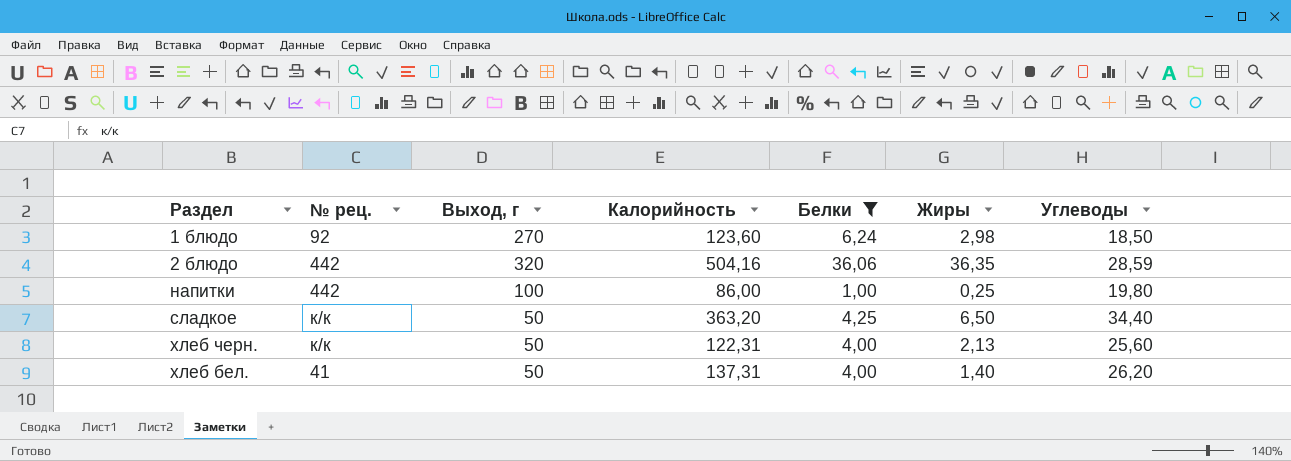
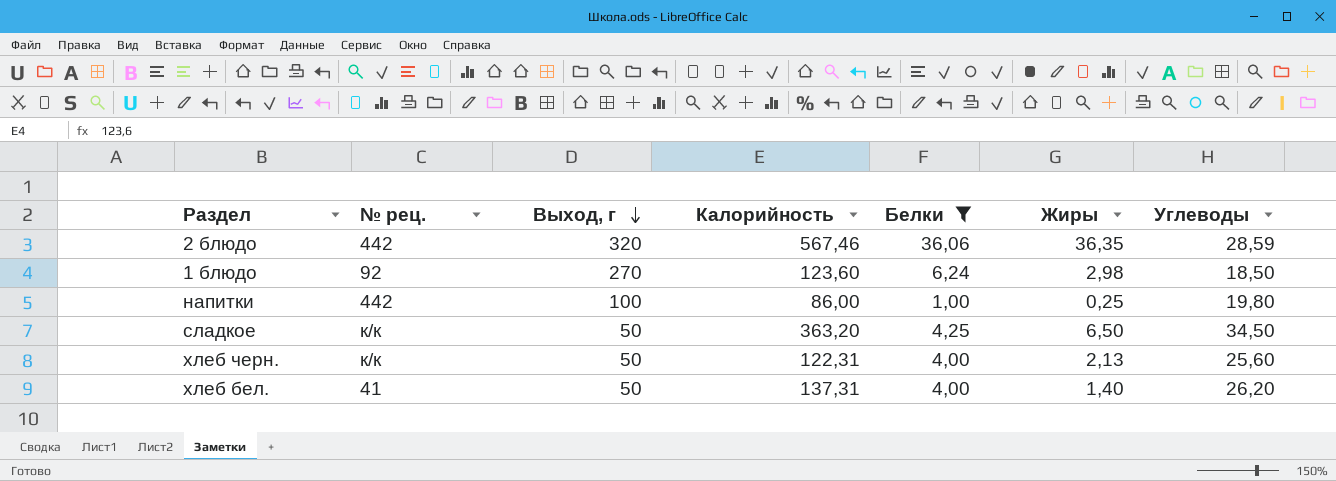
row order: none -> Выход, г descending
2 блюдо | Калорийность: 504,16 -> 567,46
сладкое | Углеводы: 34,40 -> 34,50

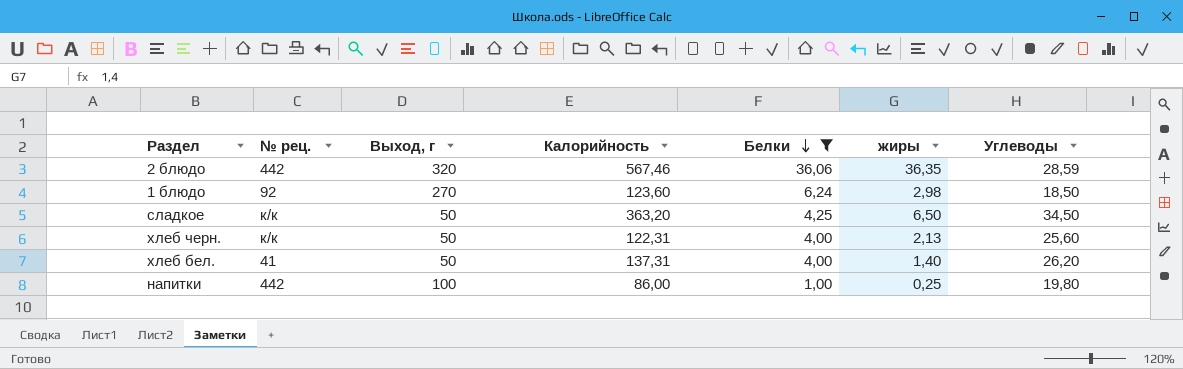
row order: Выход, г descending -> Белки descending
column name: Жиры -> жиры

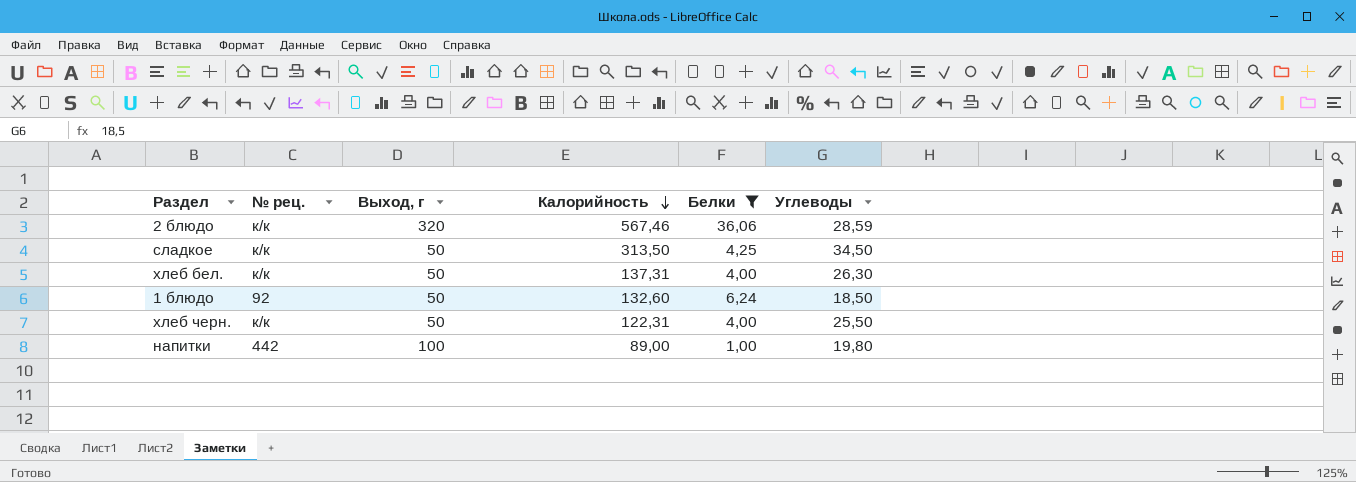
row order: Белки descending -> Калорийность descending
column жиры | position: 6 -> none
2 блюдо | № рец.: 442 -> к/к
сладкое | Калорийность: 363,20 -> 313,50
хлеб бел. | № рец.: 41 -> к/к
хлеб бел. | Углеводы: 26,20 -> 26,30
1 блюдо | Выход, г: 270 -> 50
1 блюдо | Калорийность: 123,60 -> 132,60
хлеб черн. | Углеводы: 25,60 -> 25,50
напитки | Калорийность: 86,00 -> 89,00

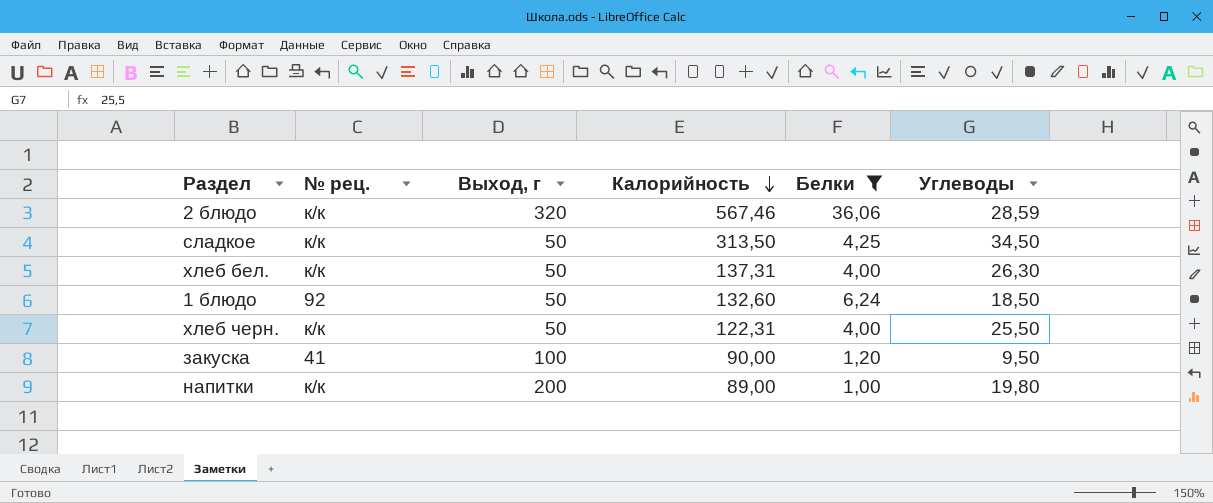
row закуска: none -> 41 | 100 | 90,00 | 1,20 | 9,50
напитки | № рец.: 442 -> к/к
напитки | Выход, г: 100 -> 200

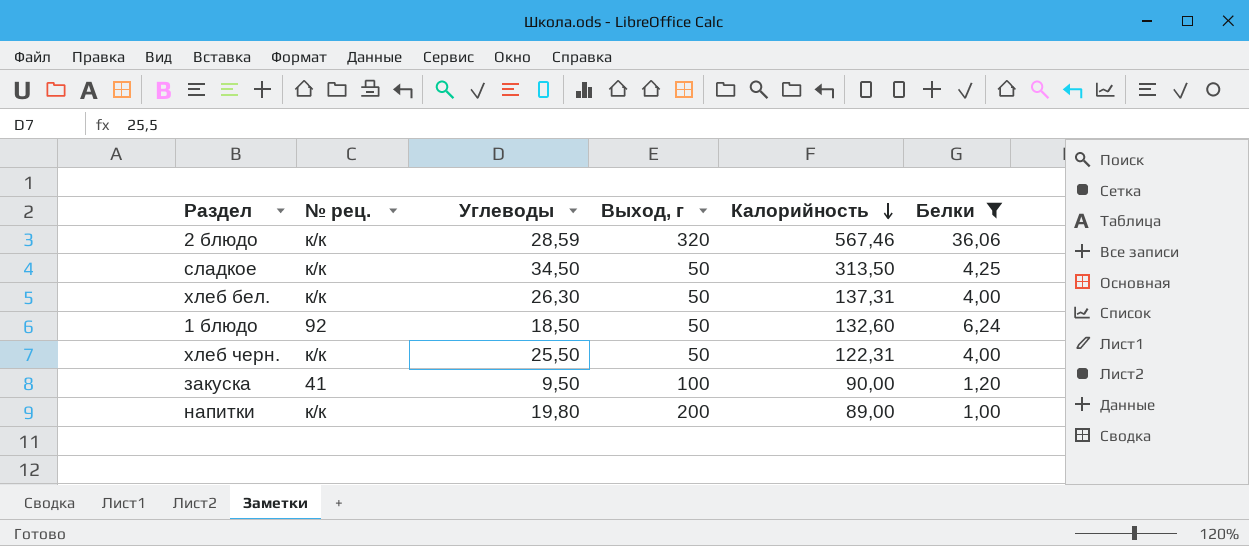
column Углеводы | position: 6 -> 3

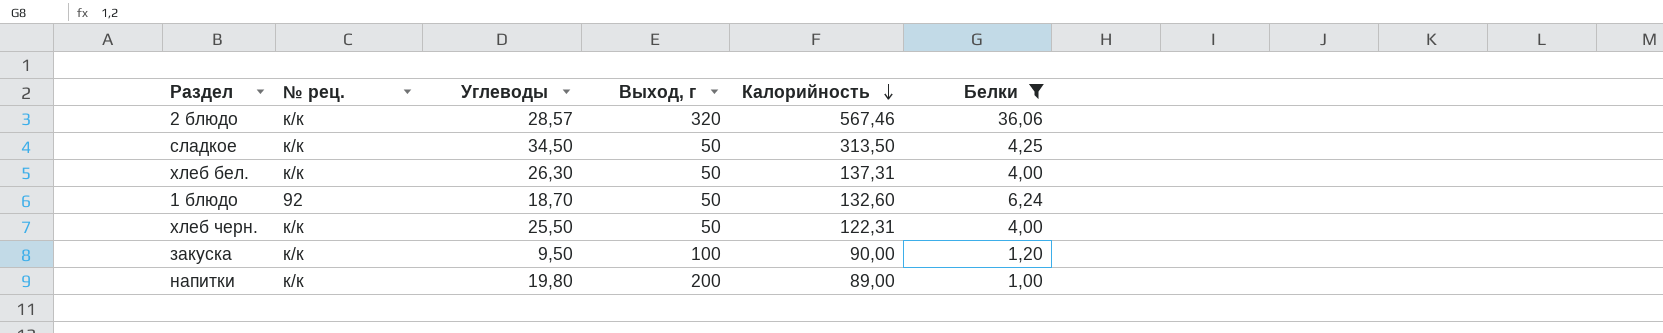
2 блюдо | Углеводы: 28,59 -> 28,57
1 блюдо | Углеводы: 18,50 -> 18,70
закуска | № рец.: 41 -> к/к

